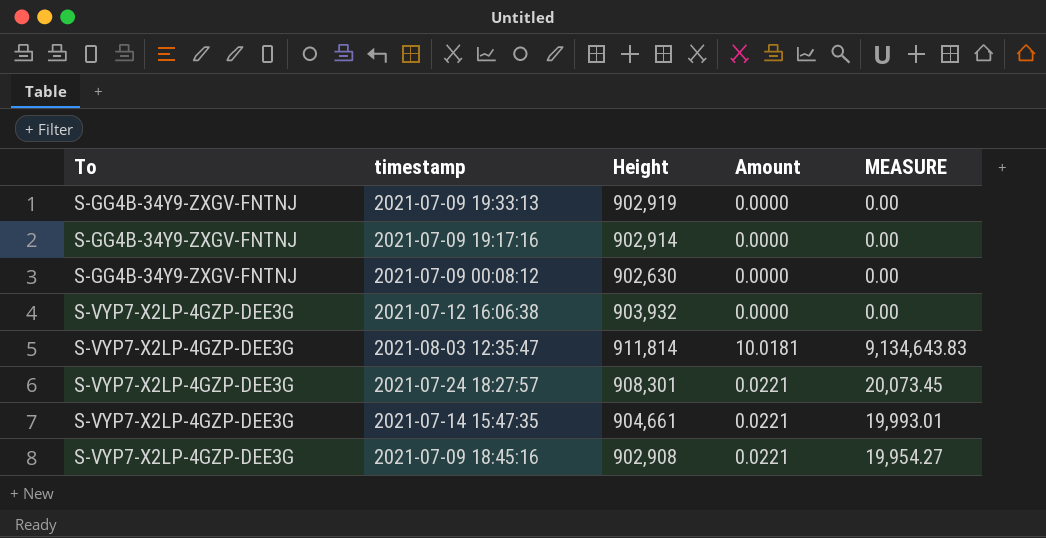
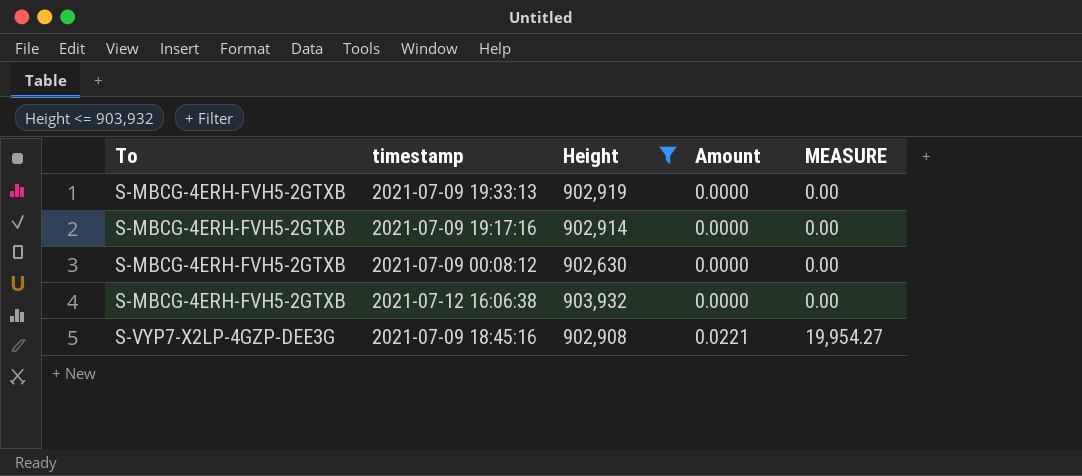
filter: none -> Height <= 903,932
2021-07-09 19:33:13 | To: S-GG4B-34Y9-ZXGV-FNTNJ -> S-MBCG-4ERH-FVH5-2GTXB
2021-07-09 19:17:16 | To: S-GG4B-34Y9-ZXGV-FNTNJ -> S-MBCG-4ERH-FVH5-2GTXB
2021-07-09 00:08:12 | To: S-GG4B-34Y9-ZXGV-FNTNJ -> S-MBCG-4ERH-FVH5-2GTXB
2021-07-12 16:06:38 | To: S-VYP7-X2LP-4GZP-DEE3G -> S-MBCG-4ERH-FVH5-2GTXB

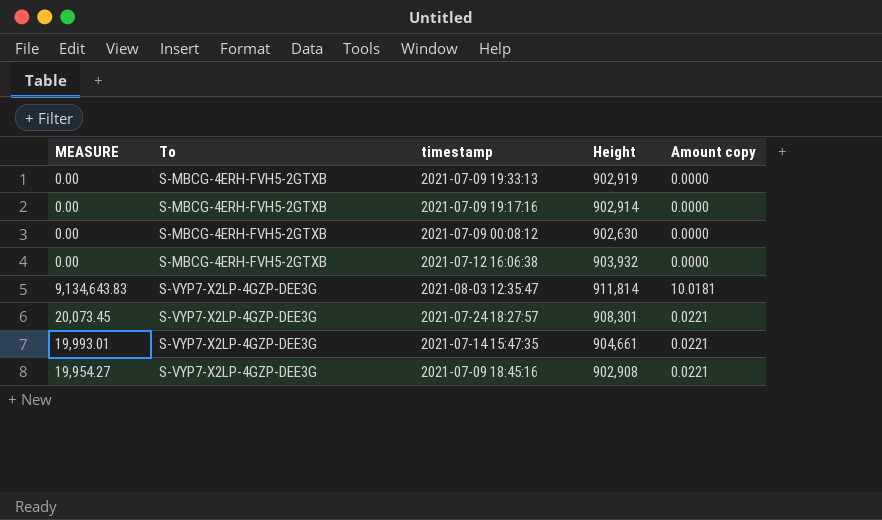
filter: Height <= 903,932 -> none
column MEASURE | position: 5 -> 1
column name: Amount -> Amount copy

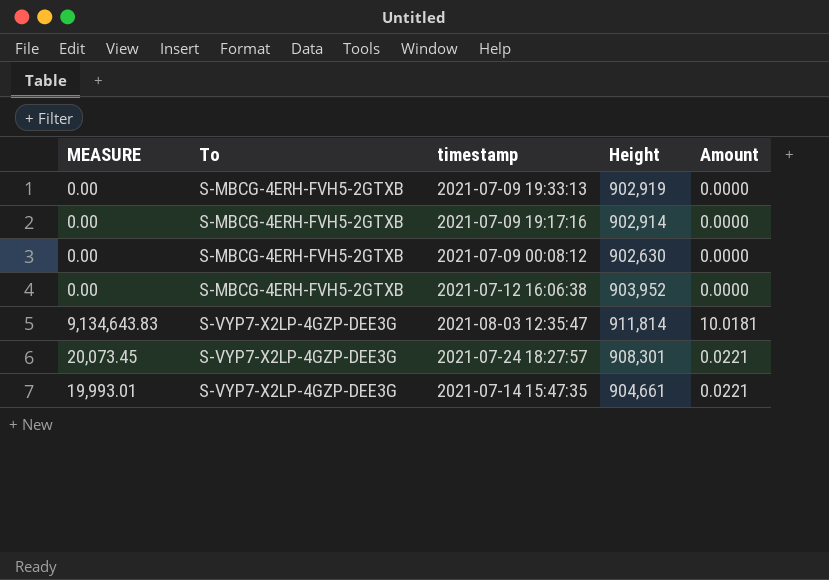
column name: Amount copy -> Amount
row 2021-07-09 18:45:16: 19,954.27 | S-VYP7-X2LP-4GZP-DEE3G | 902,908 | 0.0221 -> none
2021-07-12 16:06:38 | Height: 903,932 -> 903,952

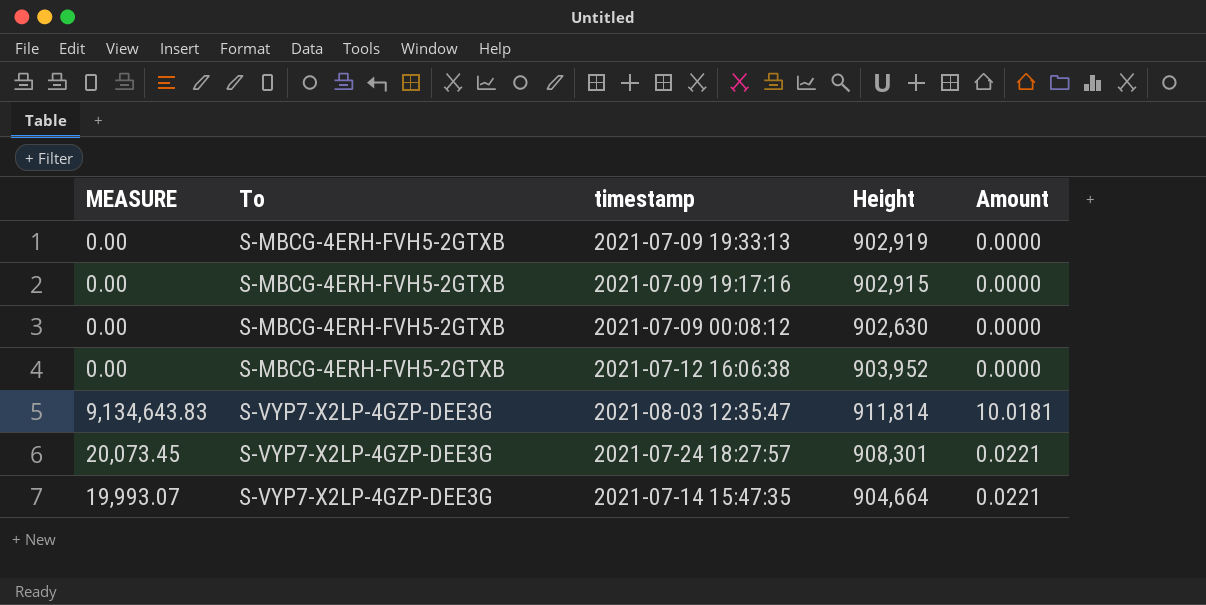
2021-07-09 19:17:16 | Height: 902,914 -> 902,915
2021-07-14 15:47:35 | MEASURE: 19,993.01 -> 19,993.07
2021-07-14 15:47:35 | Height: 904,661 -> 904,664

